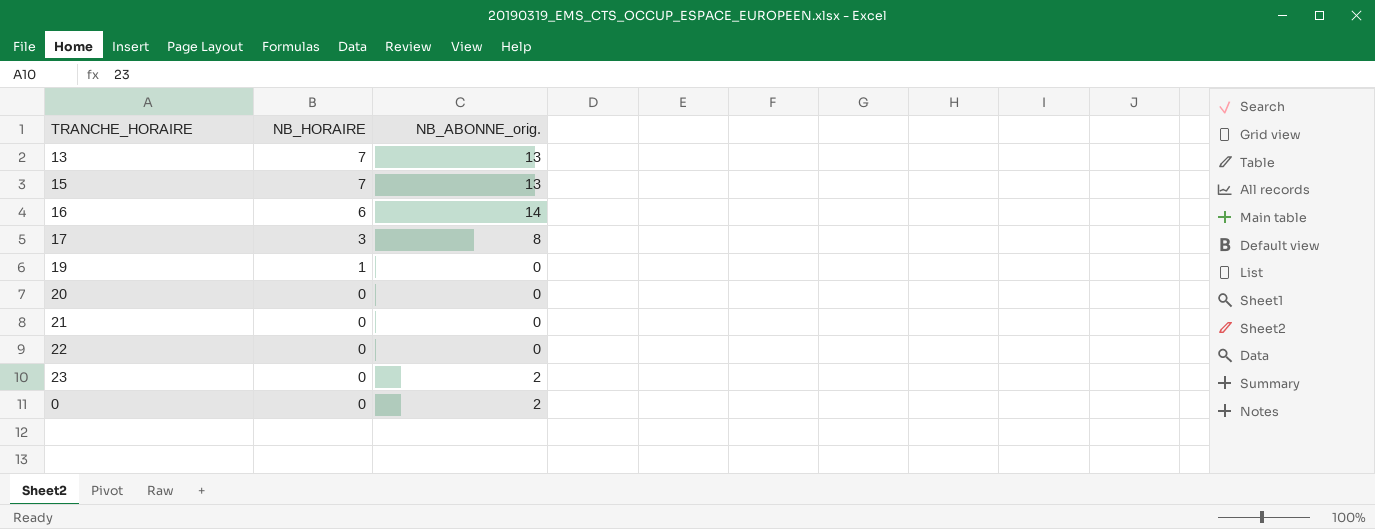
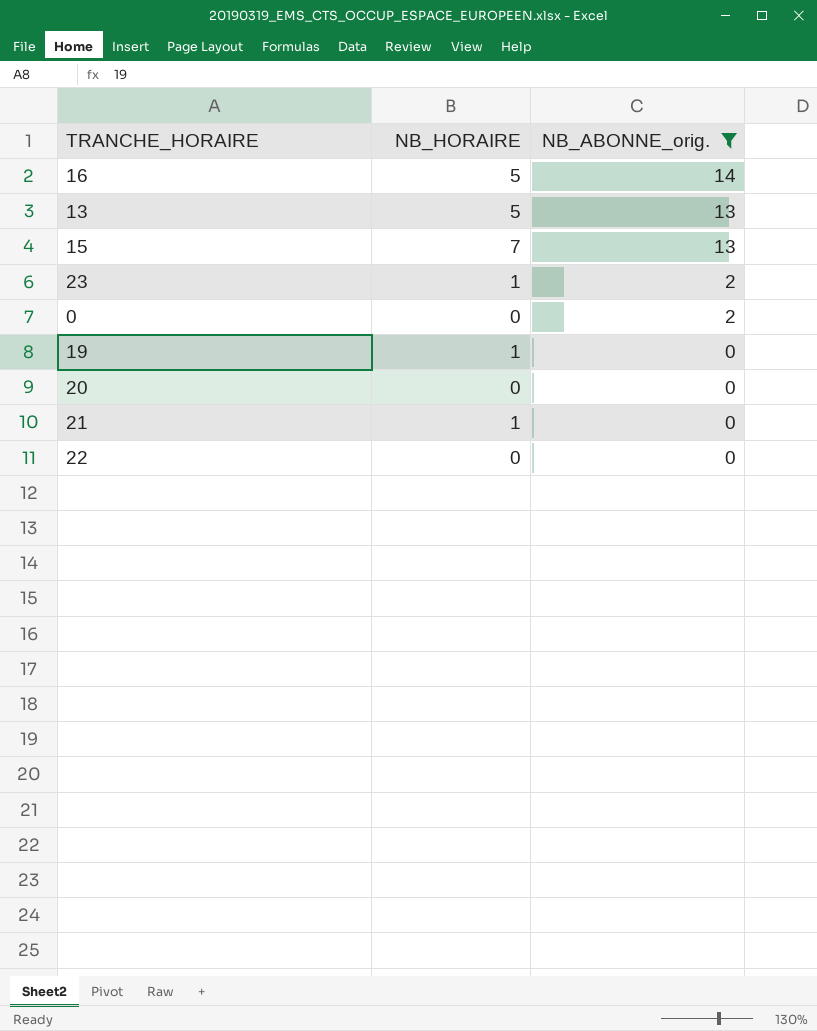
filter: none -> NB_ABONNE_orig. != 8
row order: NB_HORAIRE descending -> NB_ABONNE_orig. descending
16 | NB_HORAIRE: 6 -> 5
13 | NB_HORAIRE: 7 -> 5
23 | NB_HORAIRE: 0 -> 1
21 | NB_HORAIRE: 0 -> 1

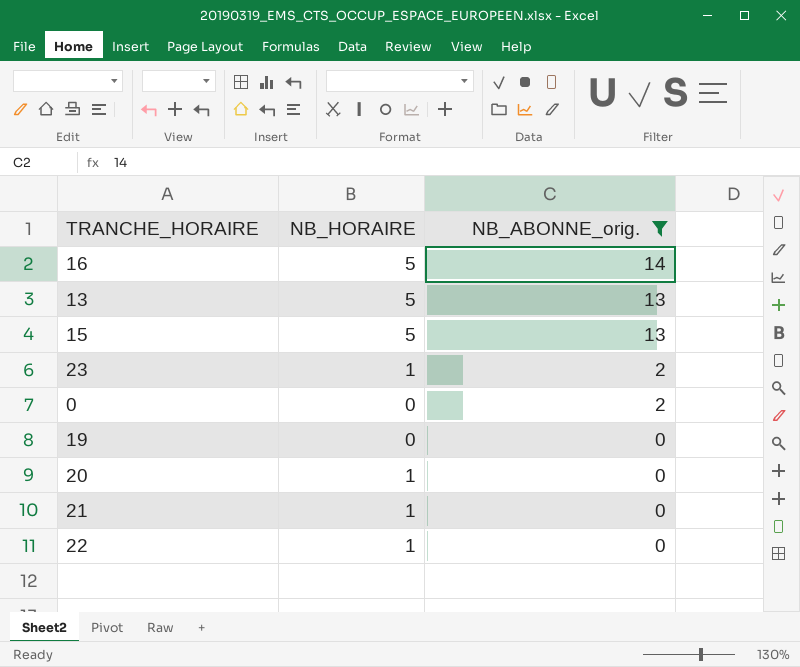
15 | NB_HORAIRE: 7 -> 5
19 | NB_HORAIRE: 1 -> 0
20 | NB_HORAIRE: 0 -> 1
22 | NB_HORAIRE: 0 -> 1

